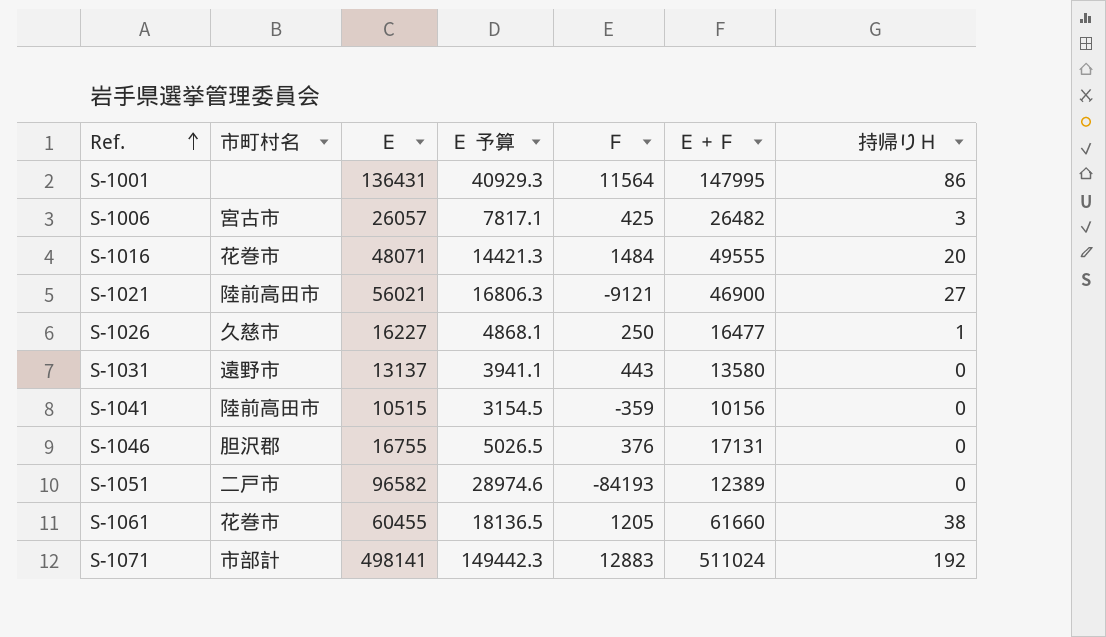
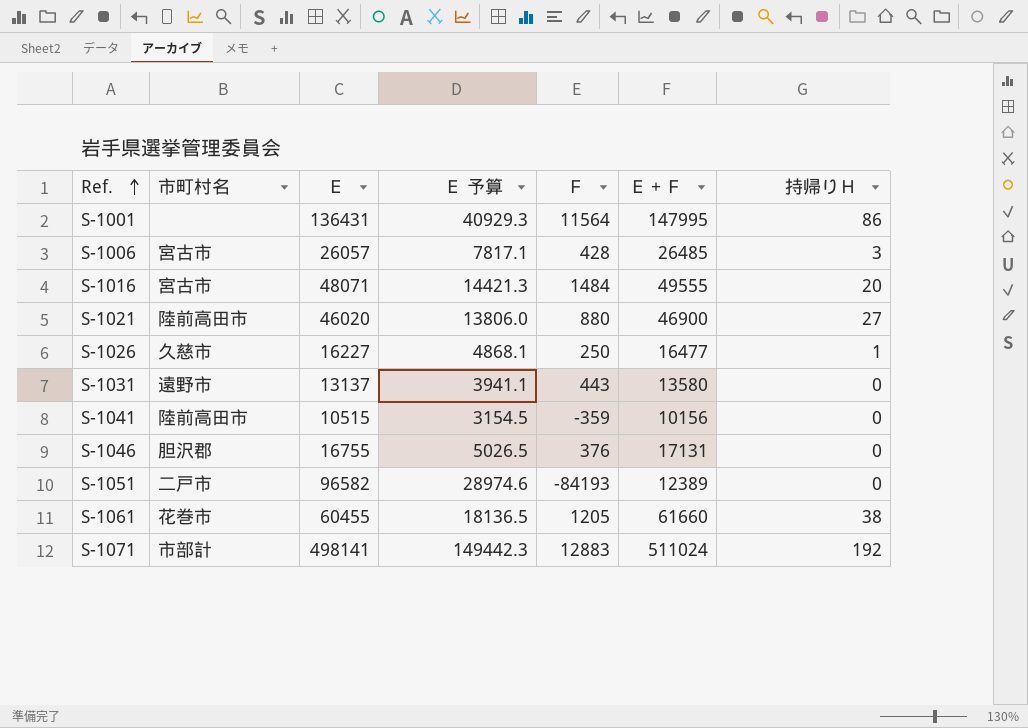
S-1006 | Ｆ: 425 -> 428
S-1006 | Ｅ＋Ｆ: 26482 -> 26485
S-1016 | 市町村名: 花巻市 -> 宮古市
S-1021 | Ｅ: 56021 -> 46020
S-1021 | Ｅ 予算: 16806.3 -> 13806.0
S-1021 | Ｆ: -9121 -> 880

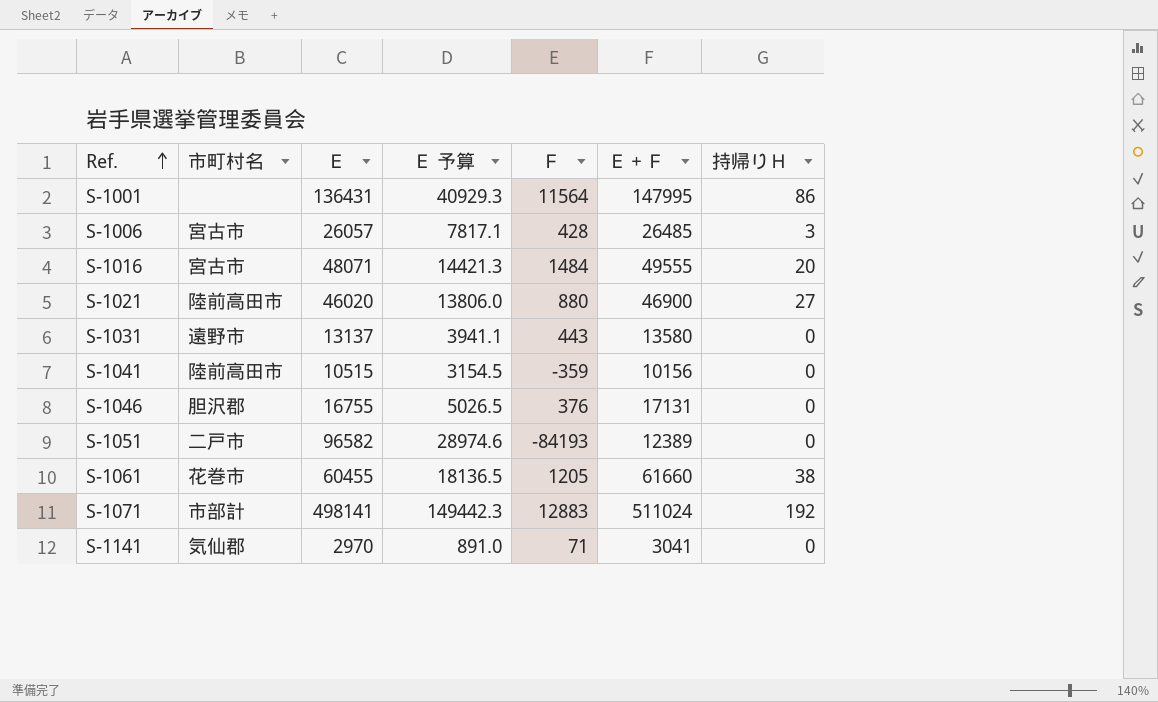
row S-1026: 久慈市 | 16227 | 4868.1 | 250 | 16477 | 1 -> none
row S-1141: none -> 気仙郡 | 2970 | 891.0 | 71 | 3041 | 0

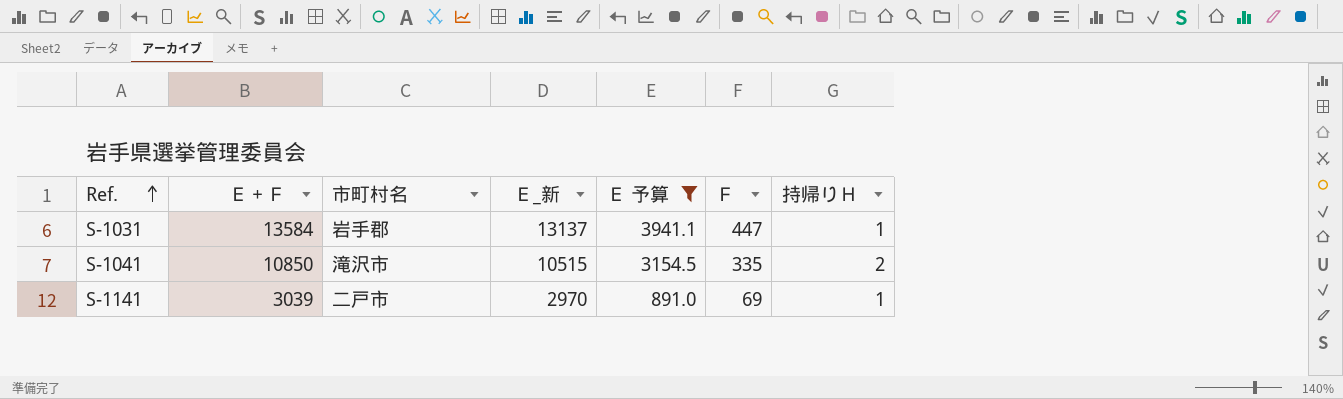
filter: none -> Ｅ 予算 <= 3941.1
column Ｅ＋Ｆ | position: 6 -> 2
column name: Ｅ -> Ｅ_新
S-1031 | Ｅ＋Ｆ: 13580 -> 13584
S-1031 | 市町村名: 遠野市 -> 岩手郡
S-1031 | Ｆ: 443 -> 447
S-1031 | 持帰りＨ: 0 -> 1
S-1041 | Ｅ＋Ｆ: 10156 -> 10850
S-1041 | 市町村名: 陸前高田市 -> 滝沢市
S-1041 | Ｆ: -359 -> 335
S-1041 | 持帰りＨ: 0 -> 2
S-1141 | Ｅ＋Ｆ: 3041 -> 3039
S-1141 | 市町村名: 気仙郡 -> 二戸市
S-1141 | Ｆ: 71 -> 69
S-1141 | 持帰りＨ: 0 -> 1

